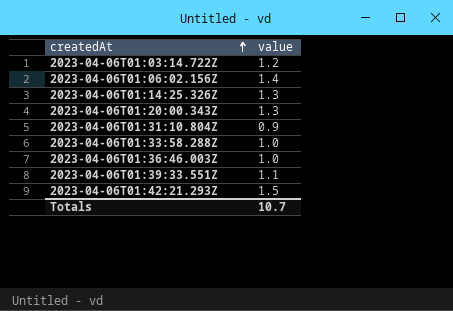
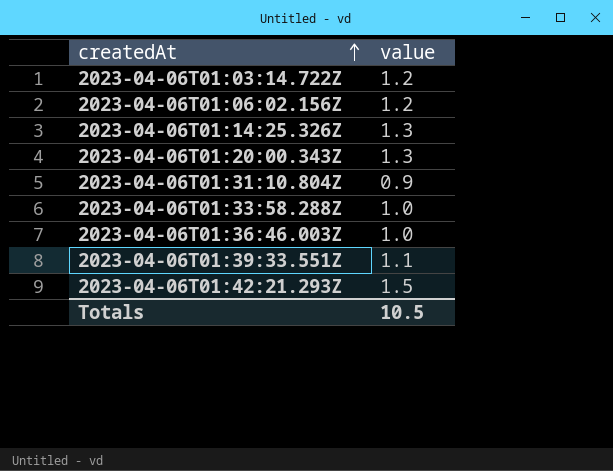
2023-04-06T01:06:02.156Z | value: 1.4 -> 1.2
Totals | value: 10.7 -> 10.5

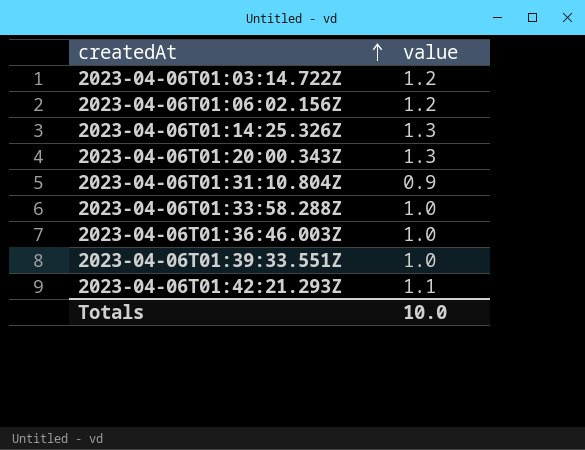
2023-04-06T01:39:33.551Z | value: 1.1 -> 1.0
2023-04-06T01:42:21.293Z | value: 1.5 -> 1.1
Totals | value: 10.5 -> 10.0

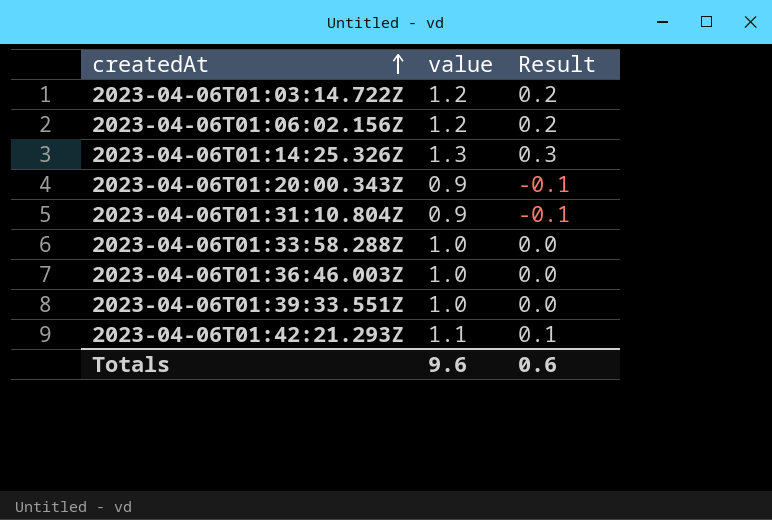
column Result | formula: none -> [value] - 1
2023-04-06T01:20:00.343Z | value: 1.3 -> 0.9
Totals | value: 10.0 -> 9.6

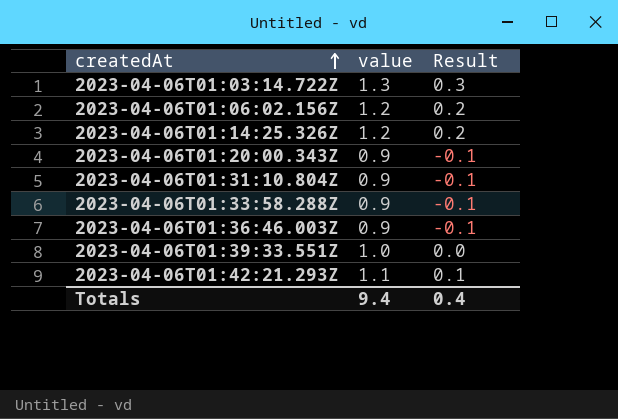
2023-04-06T01:03:14.722Z | value: 1.2 -> 1.3
2023-04-06T01:03:14.722Z | Result: 0.2 -> 0.3
2023-04-06T01:14:25.326Z | value: 1.3 -> 1.2
2023-04-06T01:14:25.326Z | Result: 0.3 -> 0.2
2023-04-06T01:33:58.288Z | value: 1.0 -> 0.9
2023-04-06T01:33:58.288Z | Result: 0.0 -> -0.1
2023-04-06T01:36:46.003Z | value: 1.0 -> 0.9
2023-04-06T01:36:46.003Z | Result: 0.0 -> -0.1
Totals | value: 9.6 -> 9.4
Totals | Result: 0.6 -> 0.4

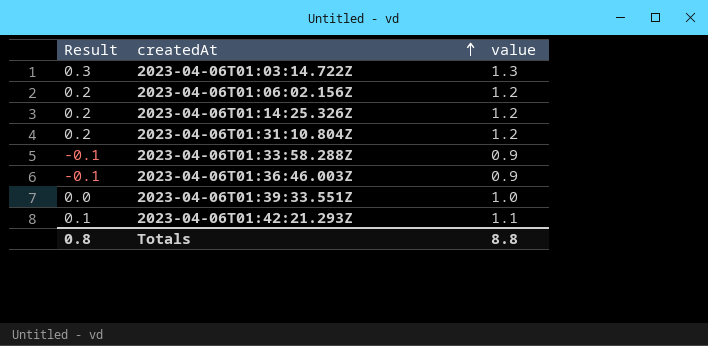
column Result | position: 3 -> 1
row 2023-04-06T01:20:00.343Z: 0.9 | -0.1 -> none
2023-04-06T01:31:10.804Z | Result: -0.1 -> 0.2
2023-04-06T01:31:10.804Z | value: 0.9 -> 1.2
Totals | Result: 0.4 -> 0.8
Totals | value: 9.4 -> 8.8

